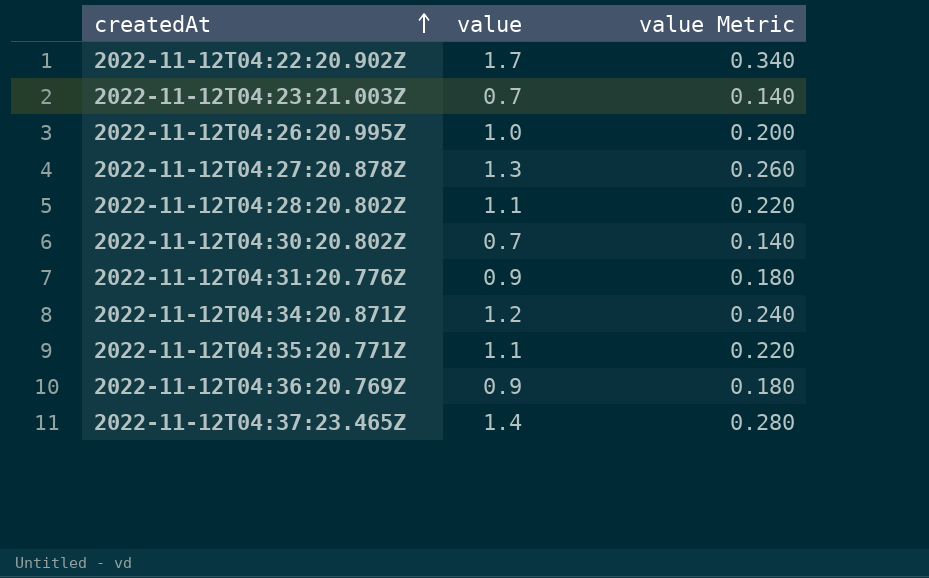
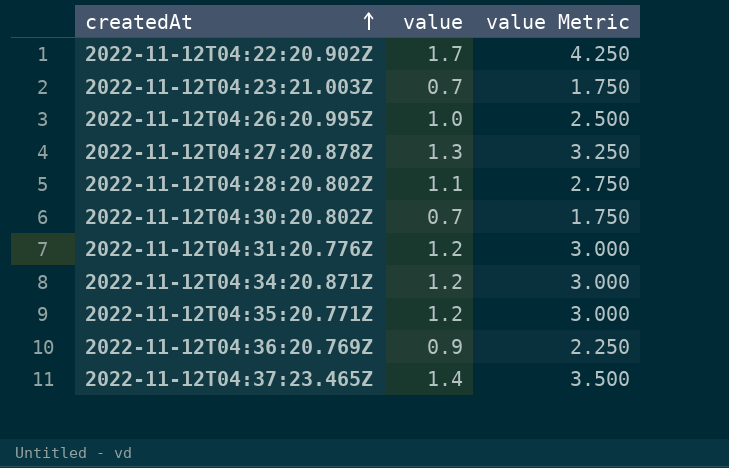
column value Metric | formula: [value] * 0.2 -> [value] * 2.5
2022-11-12T04:31:20.776Z | value: 0.9 -> 1.2
2022-11-12T04:35:20.771Z | value: 1.1 -> 1.2

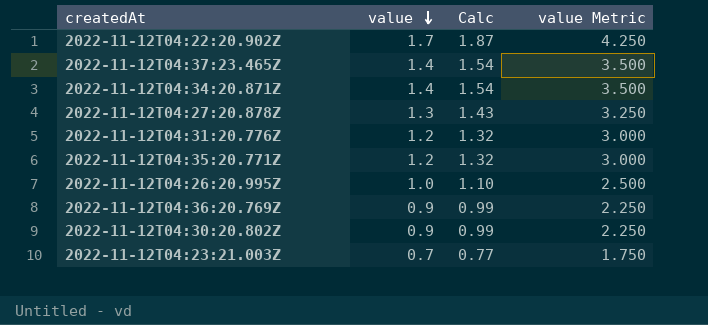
row order: createdAt ascending -> value descending
column Calc | formula: none -> [value] * 1.1
row 2022-11-12T04:28:20.802Z: 1.1 | 2.750 -> none
2022-11-12T04:34:20.871Z | value: 1.2 -> 1.4
2022-11-12T04:34:20.871Z | value Metric: 3.000 -> 3.500
2022-11-12T04:30:20.802Z | value: 0.7 -> 0.9
2022-11-12T04:30:20.802Z | value Metric: 1.750 -> 2.250

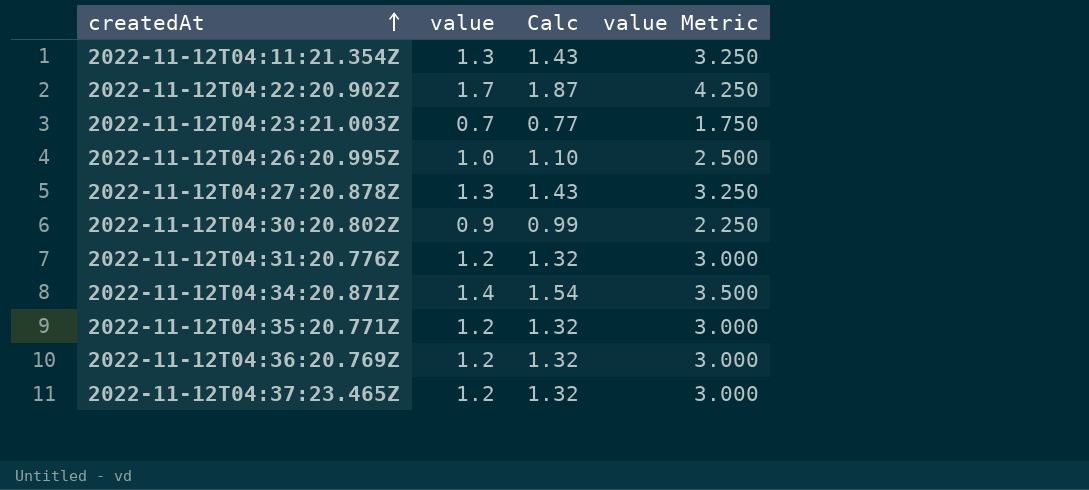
row order: value descending -> createdAt ascending
row 2022-11-12T04:11:21.354Z: none -> 1.3 | 1.43 | 3.250
2022-11-12T04:36:20.769Z | value: 0.9 -> 1.2
2022-11-12T04:36:20.769Z | Calc: 0.99 -> 1.32
2022-11-12T04:36:20.769Z | value Metric: 2.250 -> 3.000
2022-11-12T04:37:23.465Z | value: 1.4 -> 1.2
2022-11-12T04:37:23.465Z | Calc: 1.54 -> 1.32
2022-11-12T04:37:23.465Z | value Metric: 3.500 -> 3.000

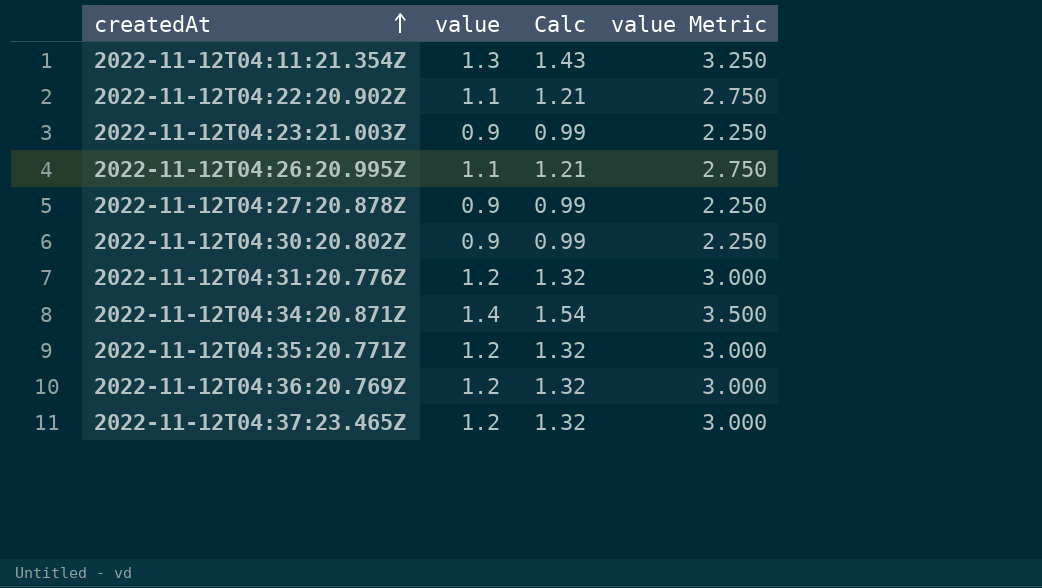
2022-11-12T04:22:20.902Z | value: 1.7 -> 1.1
2022-11-12T04:22:20.902Z | Calc: 1.87 -> 1.21
2022-11-12T04:22:20.902Z | value Metric: 4.250 -> 2.750
2022-11-12T04:23:21.003Z | value: 0.7 -> 0.9
2022-11-12T04:23:21.003Z | Calc: 0.77 -> 0.99
2022-11-12T04:23:21.003Z | value Metric: 1.750 -> 2.250
2022-11-12T04:26:20.995Z | value: 1.0 -> 1.1
2022-11-12T04:26:20.995Z | Calc: 1.10 -> 1.21
2022-11-12T04:26:20.995Z | value Metric: 2.500 -> 2.750
2022-11-12T04:27:20.878Z | value: 1.3 -> 0.9
2022-11-12T04:27:20.878Z | Calc: 1.43 -> 0.99
2022-11-12T04:27:20.878Z | value Metric: 3.250 -> 2.250

